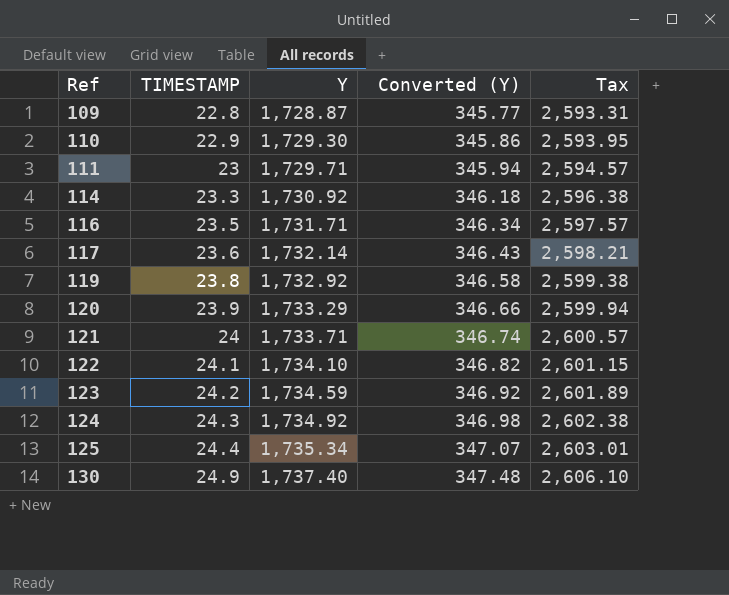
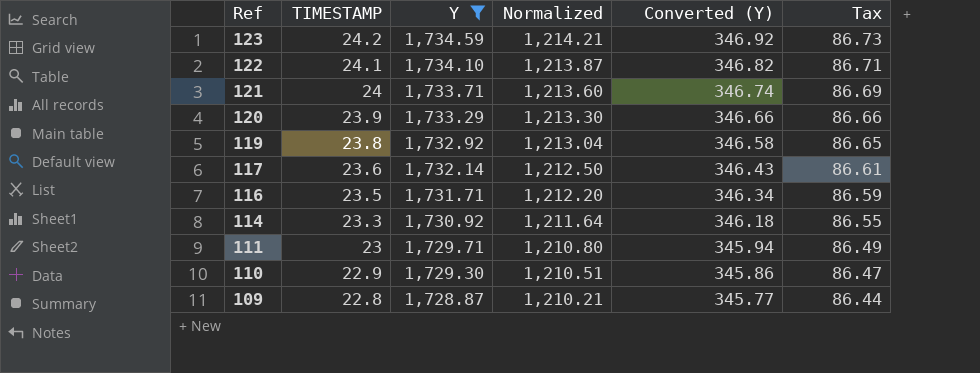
filter: none -> Y <= 1,734.59
row order: Ref ascending -> Ref descending
column Normalized | formula: none -> [Y] * 0.7
column Tax | formula: [Y] * 1.5 -> [Y] * 0.05

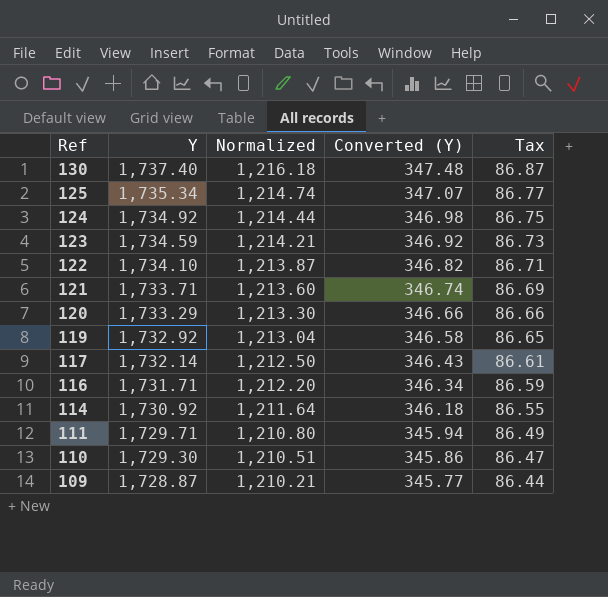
filter: Y <= 1,734.59 -> none
column TIMESTAMP | position: 2 -> none

